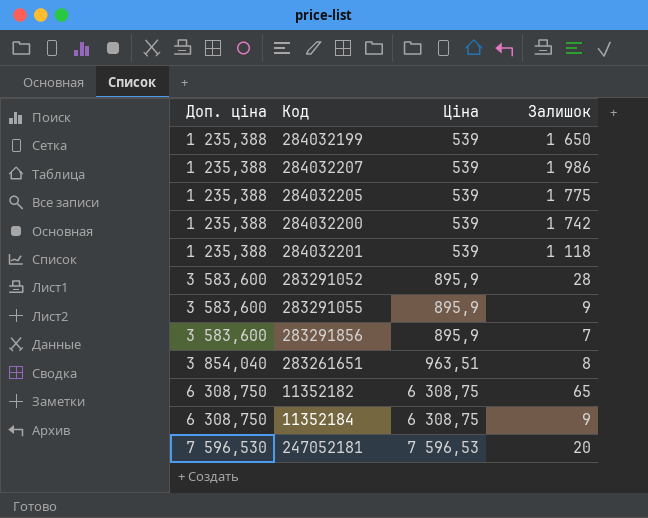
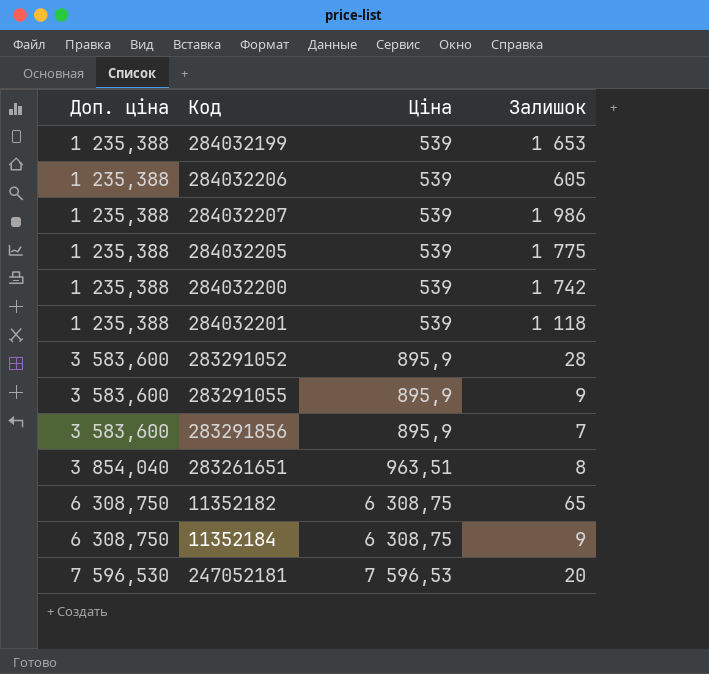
284032199 | Залишок: 1 650 -> 1 653
row 284032206: none -> 1 235,388 | 539 | 605

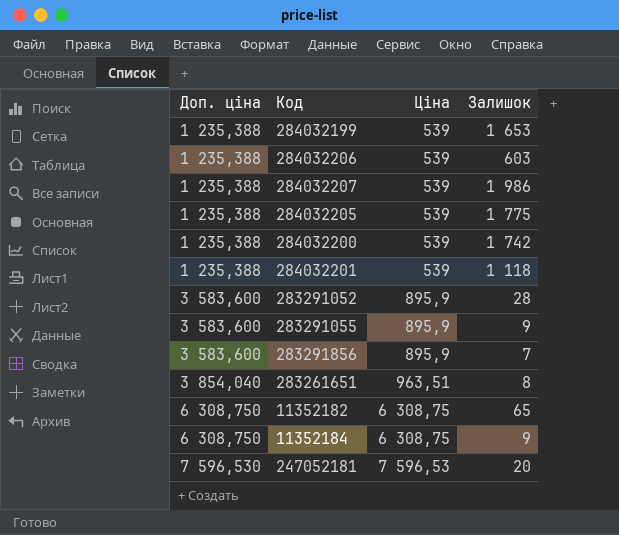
284032206 | Залишок: 605 -> 603

